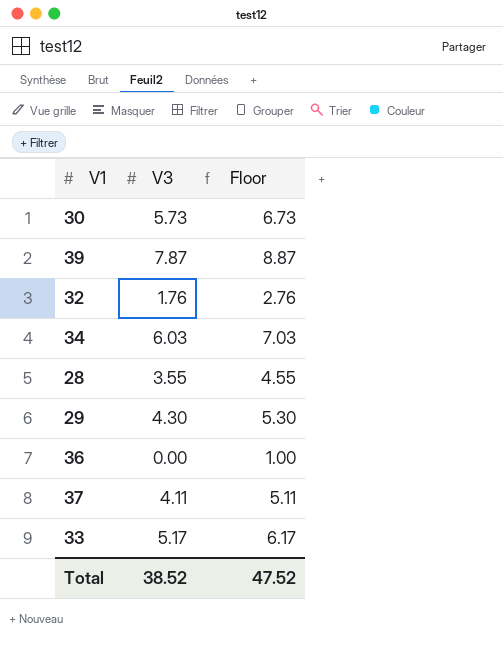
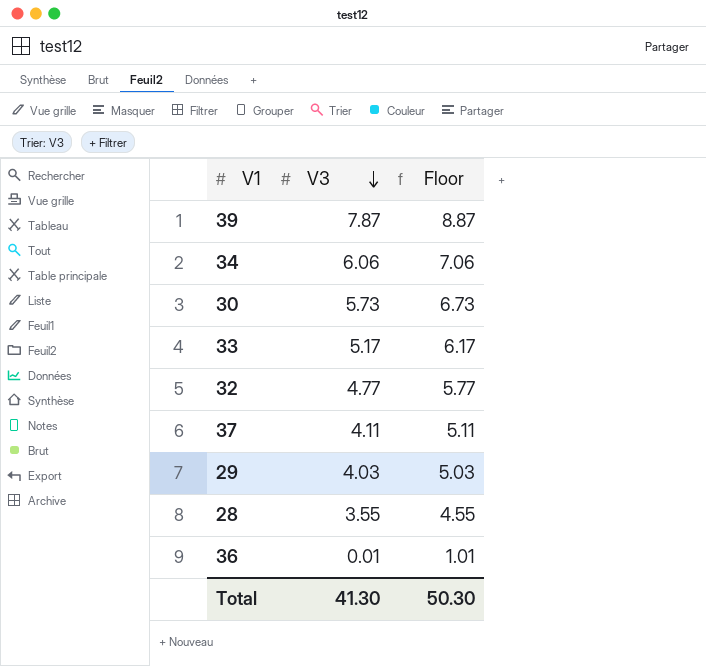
row order: none -> V3 descending
34 | V3: 6.03 -> 6.06
34 | Floor: 7.03 -> 7.06
32 | V3: 1.76 -> 4.77
32 | Floor: 2.76 -> 5.77
29 | V3: 4.30 -> 4.03
29 | Floor: 5.30 -> 5.03
36 | V3: 0.00 -> 0.01
36 | Floor: 1.00 -> 1.01
Total | V3: 38.52 -> 41.30
Total | Floor: 47.52 -> 50.30

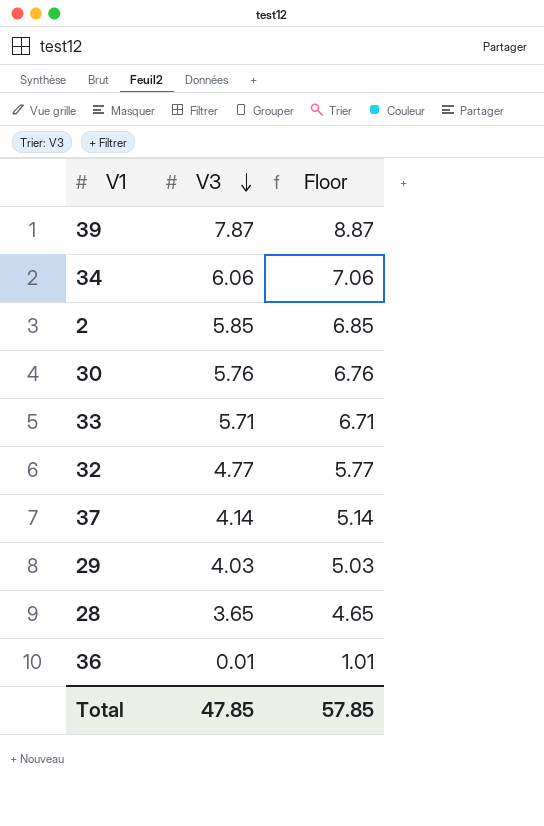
row 2: none -> 5.85 | 6.85
30 | V3: 5.73 -> 5.76
30 | Floor: 6.73 -> 6.76
33 | V3: 5.17 -> 5.71
33 | Floor: 6.17 -> 6.71
37 | V3: 4.11 -> 4.14
37 | Floor: 5.11 -> 5.14
28 | V3: 3.55 -> 3.65
28 | Floor: 4.55 -> 4.65
Total | V3: 41.30 -> 47.85
Total | Floor: 50.30 -> 57.85

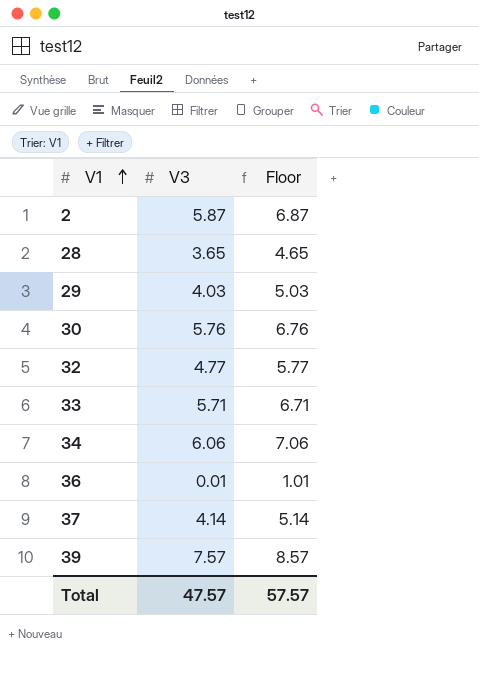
row order: V3 descending -> V1 ascending
2 | V3: 5.85 -> 5.87
2 | Floor: 6.85 -> 6.87
39 | V3: 7.87 -> 7.57
39 | Floor: 8.87 -> 8.57
Total | V3: 47.85 -> 47.57
Total | Floor: 57.85 -> 57.57

